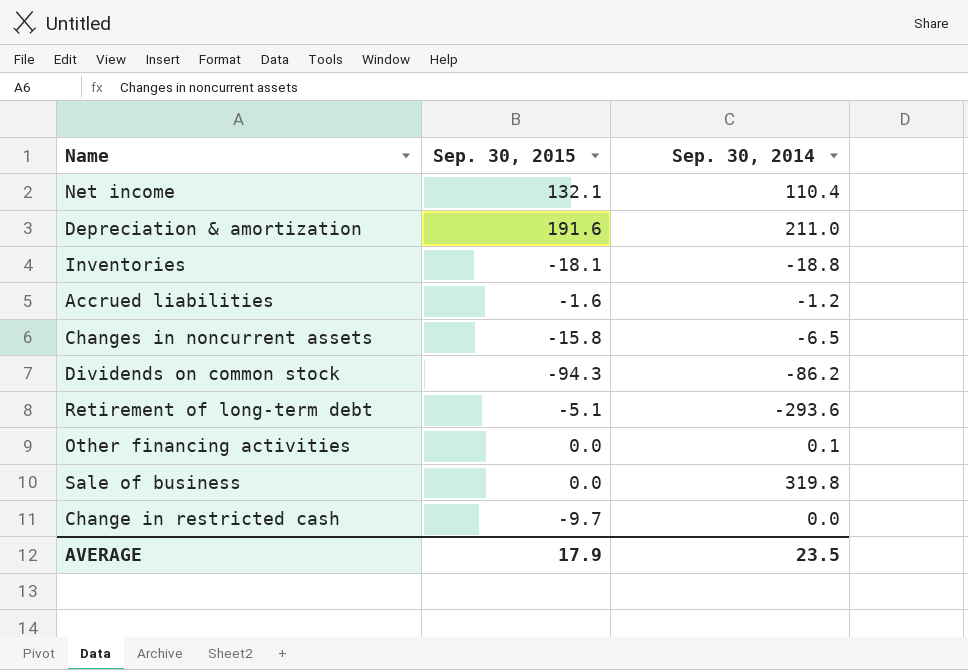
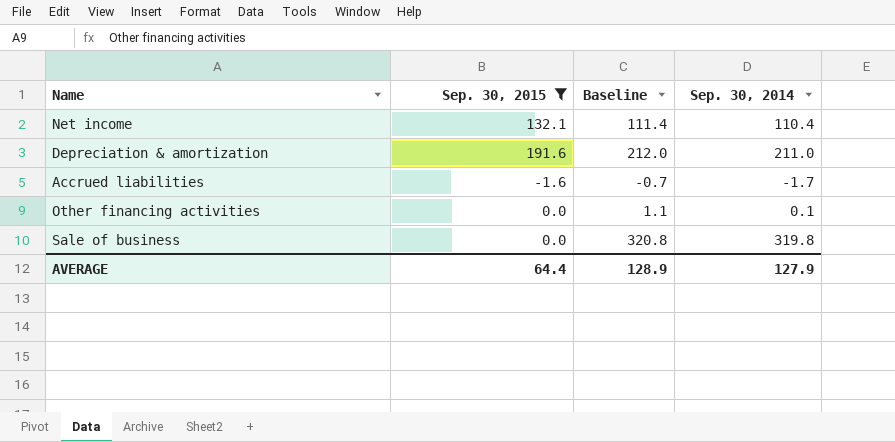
filter: none -> Sep. 30, 2015 >= -1.6
column Baseline | formula: none -> [Sep. 30, 2014] + 1
Accrued liabilities | Sep. 30, 2014: -1.2 -> -1.7
AVERAGE | Sep. 30, 2015: 17.9 -> 64.4
AVERAGE | Sep. 30, 2014: 23.5 -> 127.9

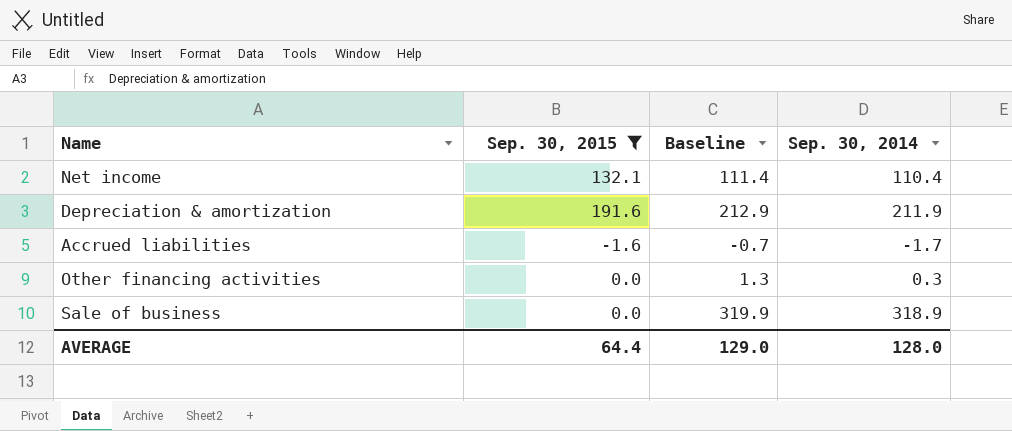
Depreciation & amortization | Baseline: 212.0 -> 212.9
Depreciation & amortization | Sep. 30, 2014: 211.0 -> 211.9
Other financing activities | Baseline: 1.1 -> 1.3
Other financing activities | Sep. 30, 2014: 0.1 -> 0.3
Sale of business | Baseline: 320.8 -> 319.9
Sale of business | Sep. 30, 2014: 319.8 -> 318.9
AVERAGE | Baseline: 128.9 -> 129.0
AVERAGE | Sep. 30, 2014: 127.9 -> 128.0

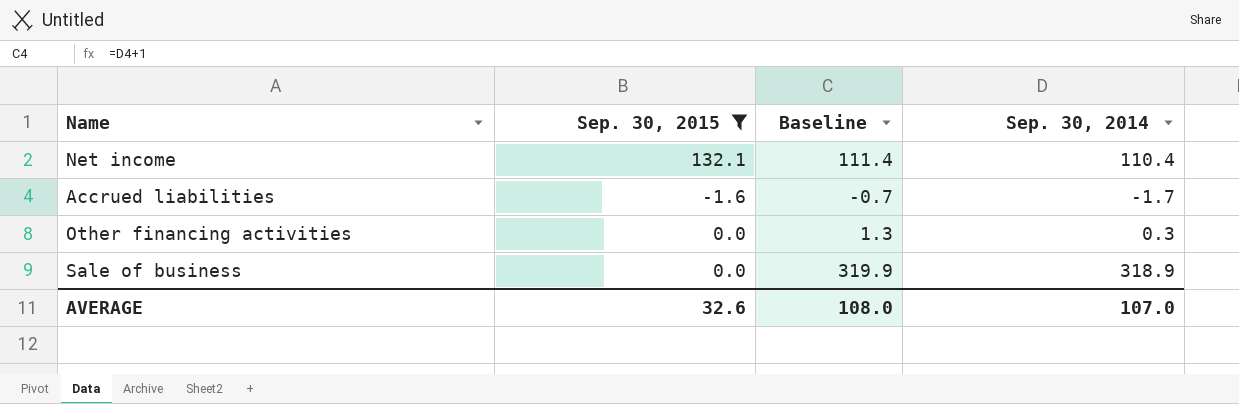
row Depreciation & amortization: 191.6 | 212.9 | 211.9 -> none
AVERAGE | Sep. 30, 2015: 64.4 -> 32.6
AVERAGE | Baseline: 129.0 -> 108.0
AVERAGE | Sep. 30, 2014: 128.0 -> 107.0

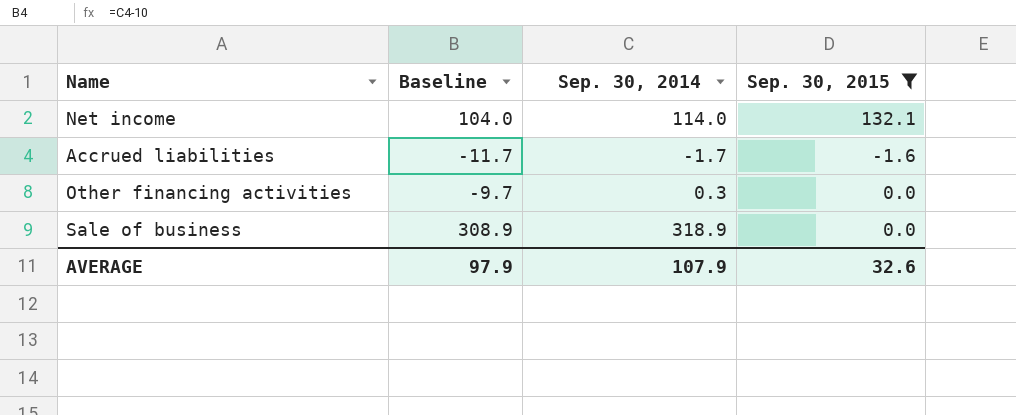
column Baseline | formula: [Sep. 30, 2014] + 1 -> [Sep. 30, 2014] - 10
column Sep. 30, 2015 | position: 2 -> 4
Net income | Sep. 30, 2014: 110.4 -> 114.0
AVERAGE | Baseline: 108.0 -> 97.9
AVERAGE | Sep. 30, 2014: 107.0 -> 107.9

